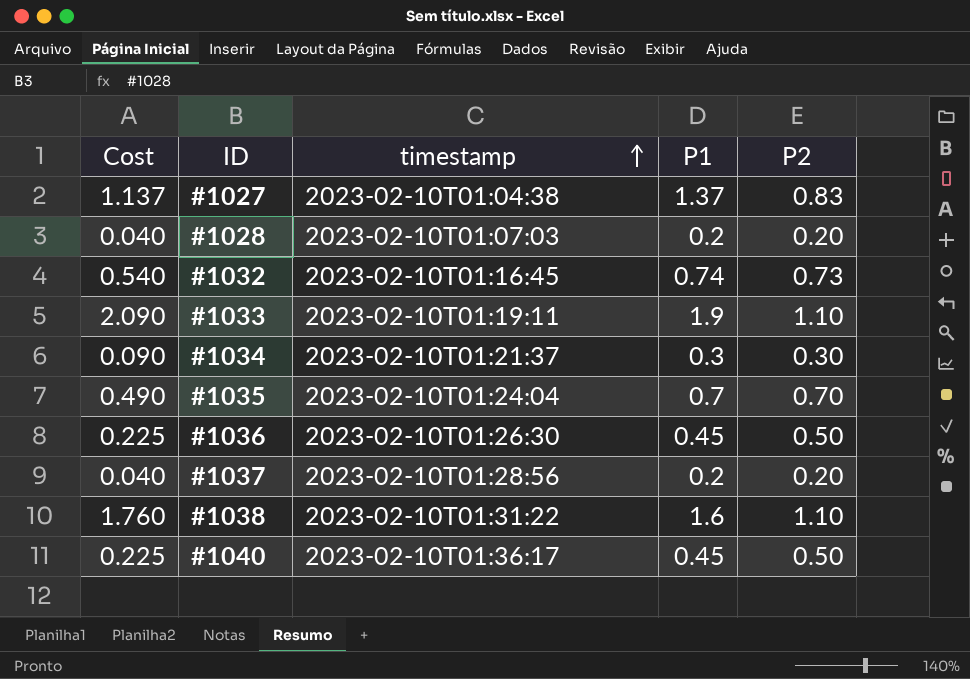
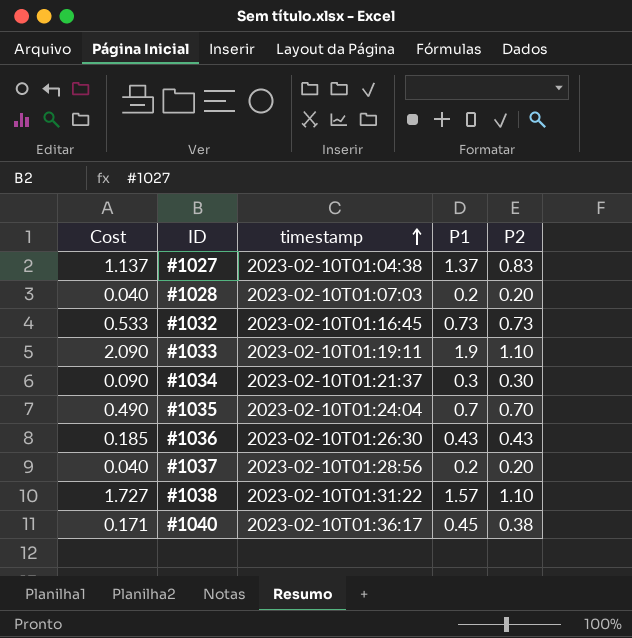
#1032 | Cost: 0.540 -> 0.533
#1032 | P1: 0.74 -> 0.73
#1036 | Cost: 0.225 -> 0.185
#1036 | P1: 0.45 -> 0.43
#1036 | P2: 0.50 -> 0.43
#1038 | Cost: 1.760 -> 1.727
#1038 | P1: 1.6 -> 1.57
#1040 | Cost: 0.225 -> 0.171
#1040 | P2: 0.50 -> 0.38

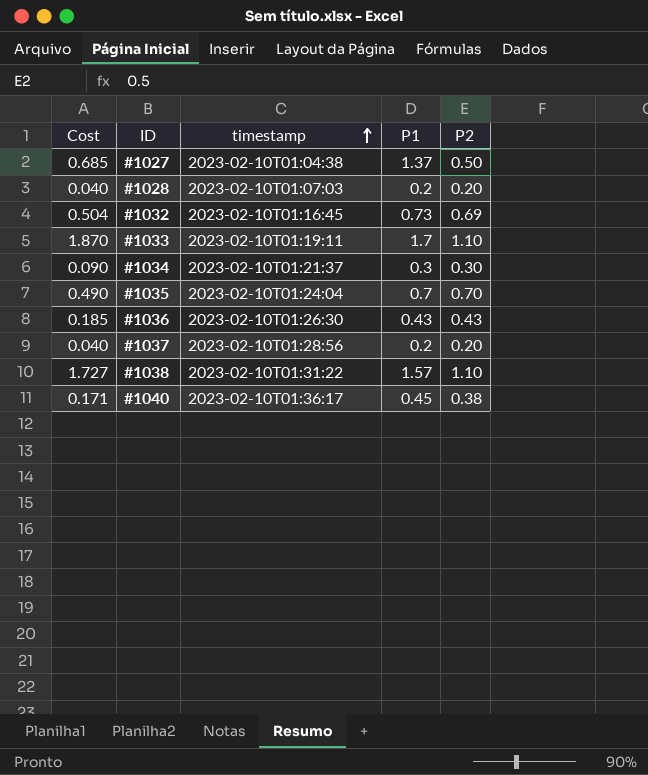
#1027 | Cost: 1.137 -> 0.685
#1027 | P2: 0.83 -> 0.50
#1032 | Cost: 0.533 -> 0.504
#1032 | P2: 0.73 -> 0.69
#1033 | Cost: 2.090 -> 1.870
#1033 | P1: 1.9 -> 1.7

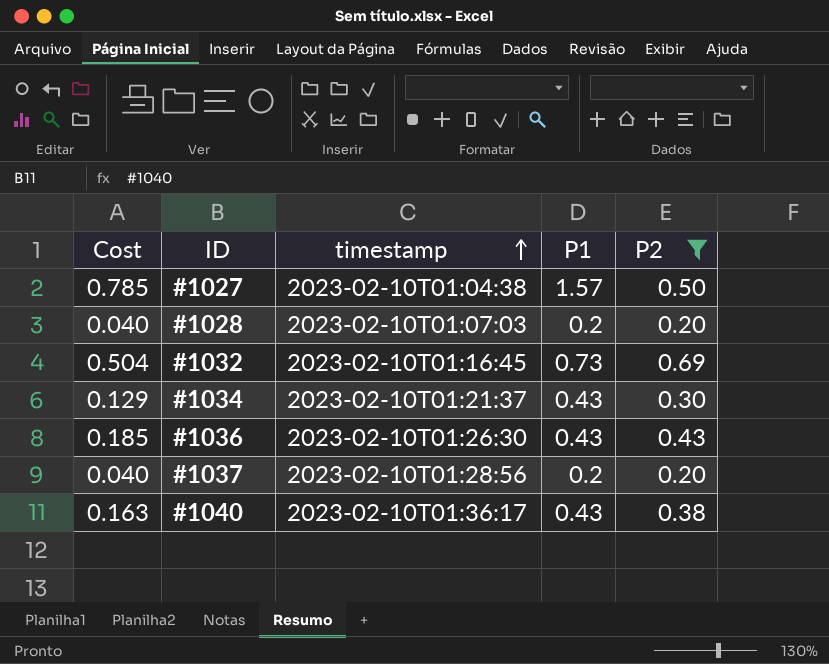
filter: none -> P2 <= 0.69
#1027 | Cost: 0.685 -> 0.785
#1027 | P1: 1.37 -> 1.57
#1034 | Cost: 0.090 -> 0.129
#1034 | P1: 0.3 -> 0.43
#1040 | Cost: 0.171 -> 0.163
#1040 | P1: 0.45 -> 0.43

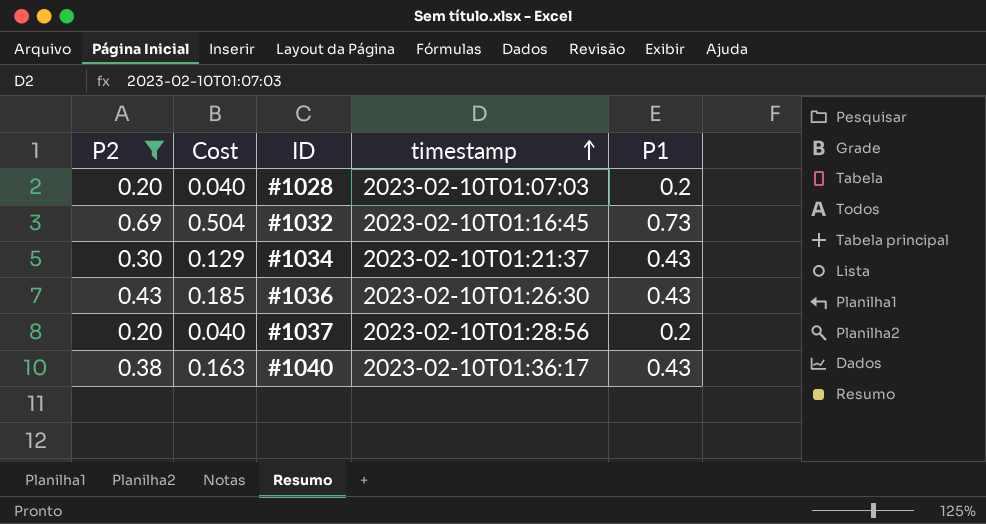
column P2 | position: 5 -> 1
row #1027: 0.785 | 2023-02-10T01:04:38 | 1.57 | 0.50 -> none

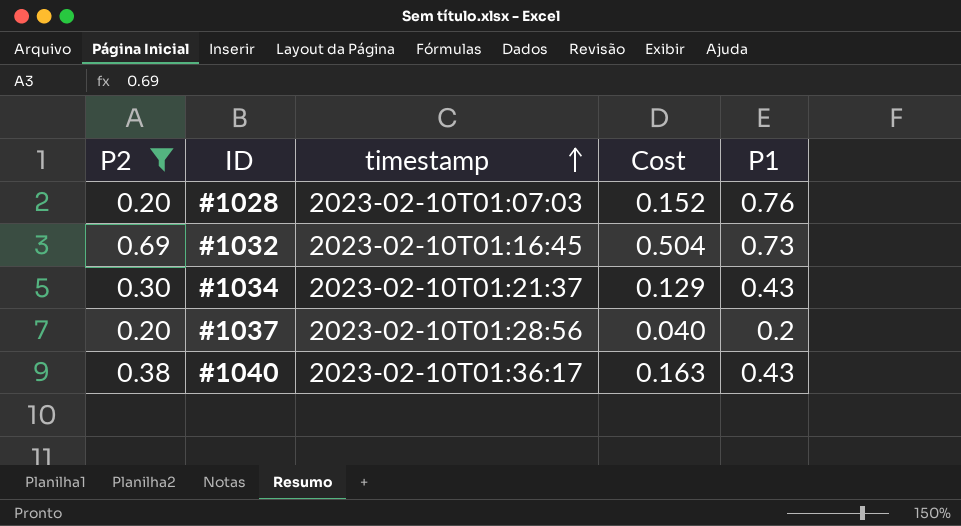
column Cost | position: 2 -> 4
row #1036: 0.43 | 0.185 | 2023-02-10T01:26:30 | 0.43 -> none
#1028 | Cost: 0.040 -> 0.152
#1028 | P1: 0.2 -> 0.76

